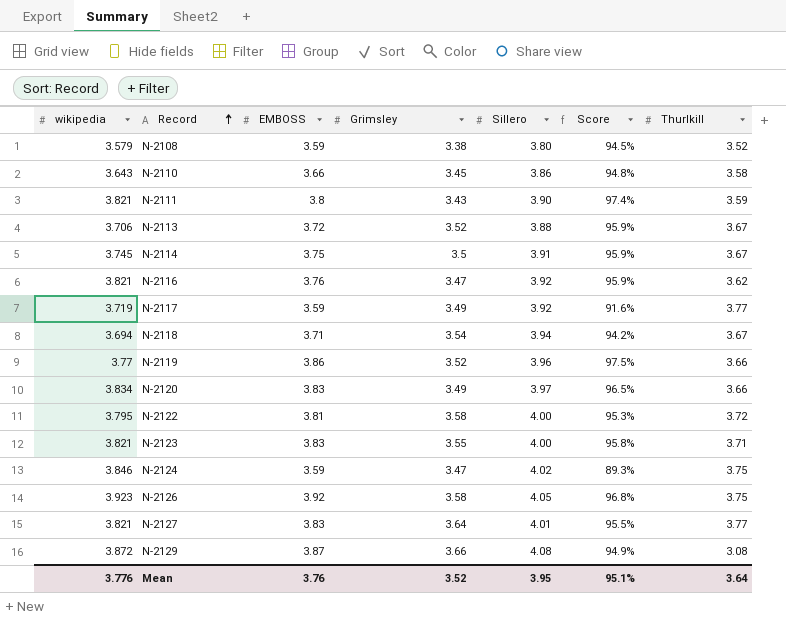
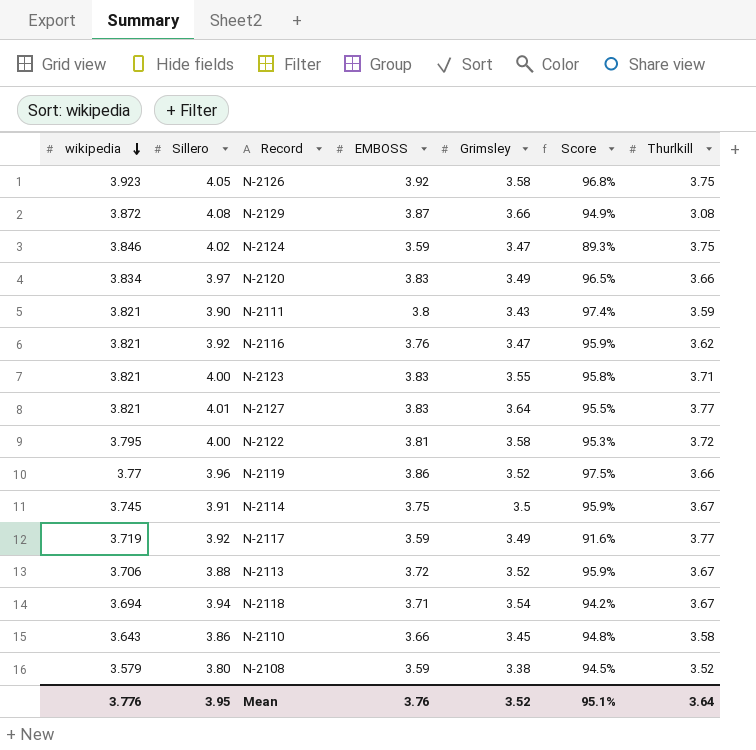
row order: Record ascending -> wikipedia descending
column Sillero | position: 5 -> 2

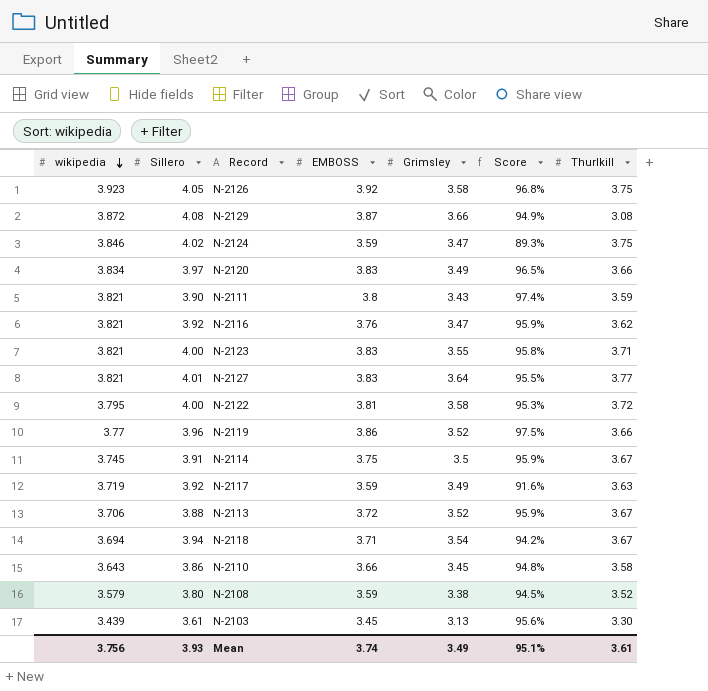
N-2117 | Thurlkill: 3.77 -> 3.63
row N-2103: none -> 3.439 | 3.61 | 3.45 | 3.13 | 95.6% | 3.30
Mean | wikipedia: 3.776 -> 3.756
Mean | Sillero: 3.95 -> 3.93
Mean | EMBOSS: 3.76 -> 3.74
Mean | Grimsley: 3.52 -> 3.49
Mean | Thurlkill: 3.64 -> 3.61

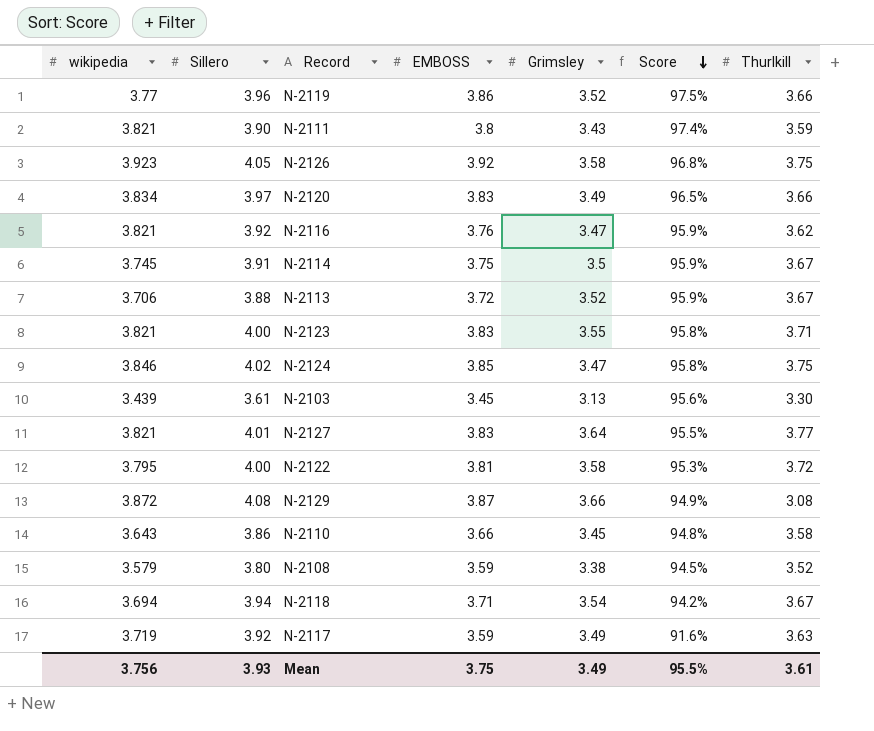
row order: wikipedia descending -> Score descending
N-2124 | EMBOSS: 3.59 -> 3.85
N-2124 | Score: 89.3% -> 95.8%
Mean | EMBOSS: 3.74 -> 3.75
Mean | Score: 95.1% -> 95.5%

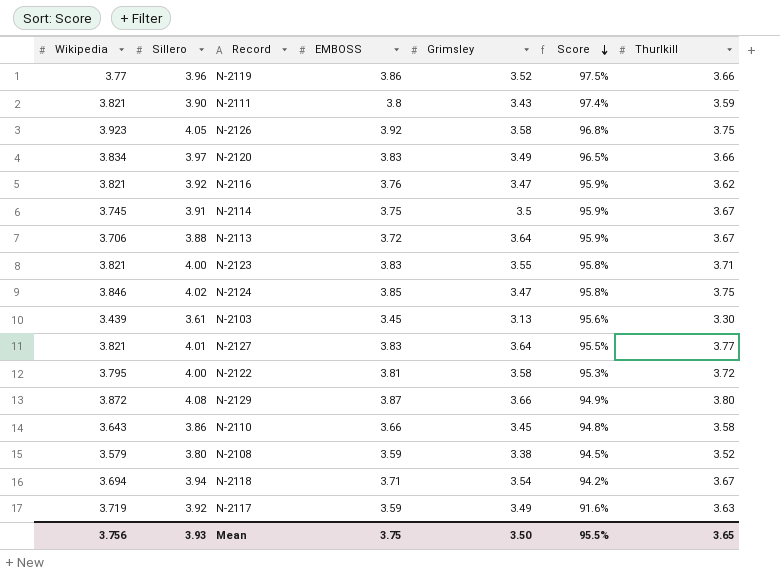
column name: wikipedia -> Wikipedia
N-2113 | Grimsley: 3.52 -> 3.64
N-2129 | Thurlkill: 3.08 -> 3.80
Mean | Grimsley: 3.49 -> 3.50
Mean | Thurlkill: 3.61 -> 3.65

